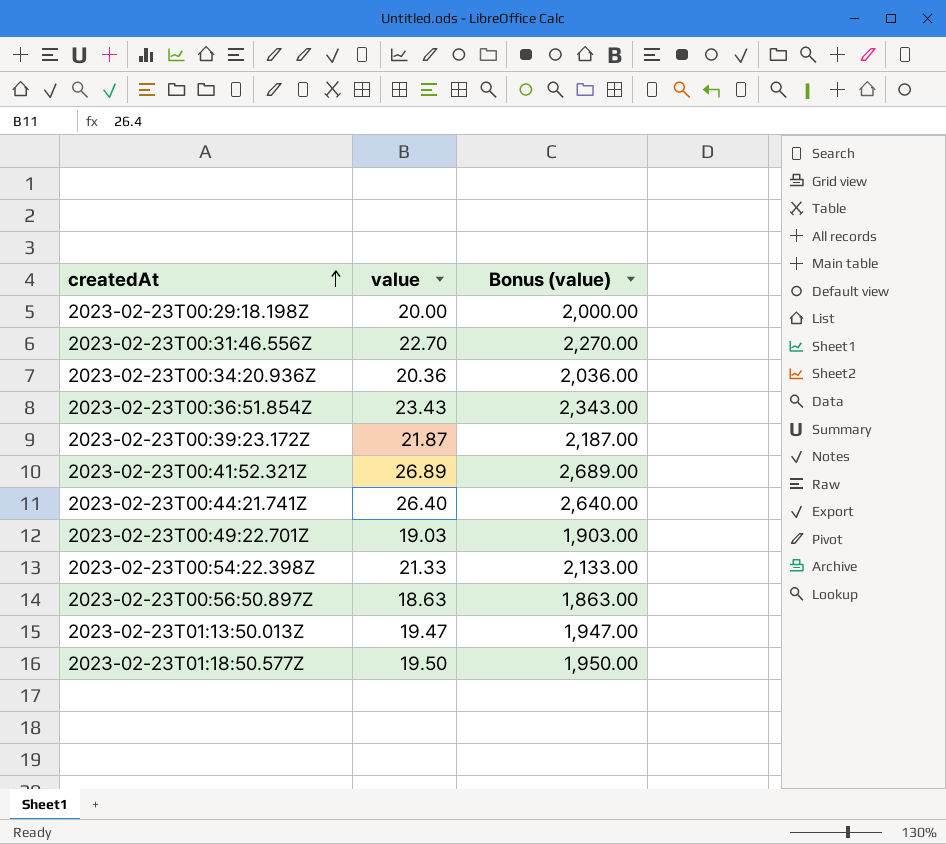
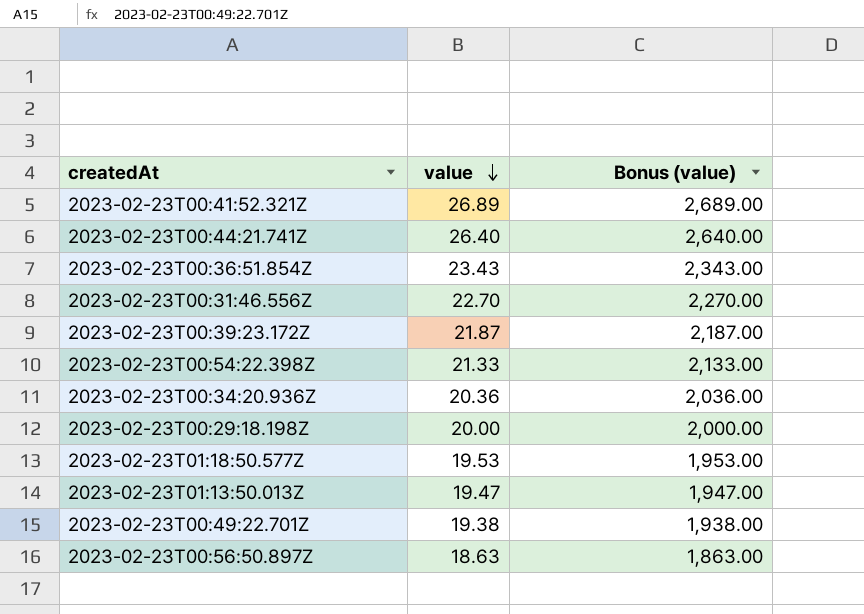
row order: createdAt ascending -> value descending
2023-02-23T01:18:50.577Z | value: 19.50 -> 19.53
2023-02-23T01:18:50.577Z | Bonus (value): 1,950.00 -> 1,953.00
2023-02-23T00:49:22.701Z | value: 19.03 -> 19.38
2023-02-23T00:49:22.701Z | Bonus (value): 1,903.00 -> 1,938.00

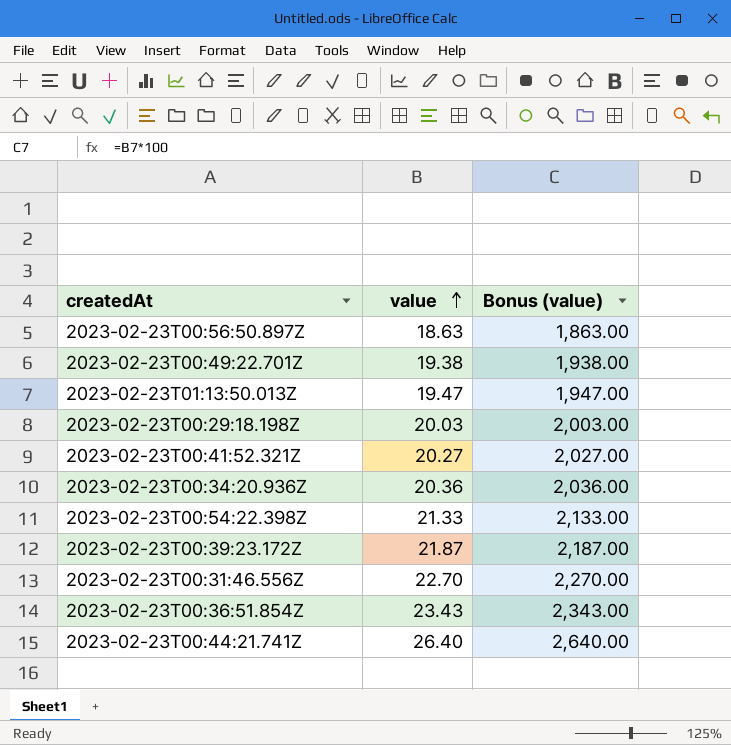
row order: value descending -> value ascending
row 2023-02-23T01:18:50.577Z: 19.53 | 1,953.00 -> none
2023-02-23T00:29:18.198Z | value: 20.00 -> 20.03
2023-02-23T00:29:18.198Z | Bonus (value): 2,000.00 -> 2,003.00
2023-02-23T00:41:52.321Z | value: 26.89 -> 20.27
2023-02-23T00:41:52.321Z | Bonus (value): 2,689.00 -> 2,027.00

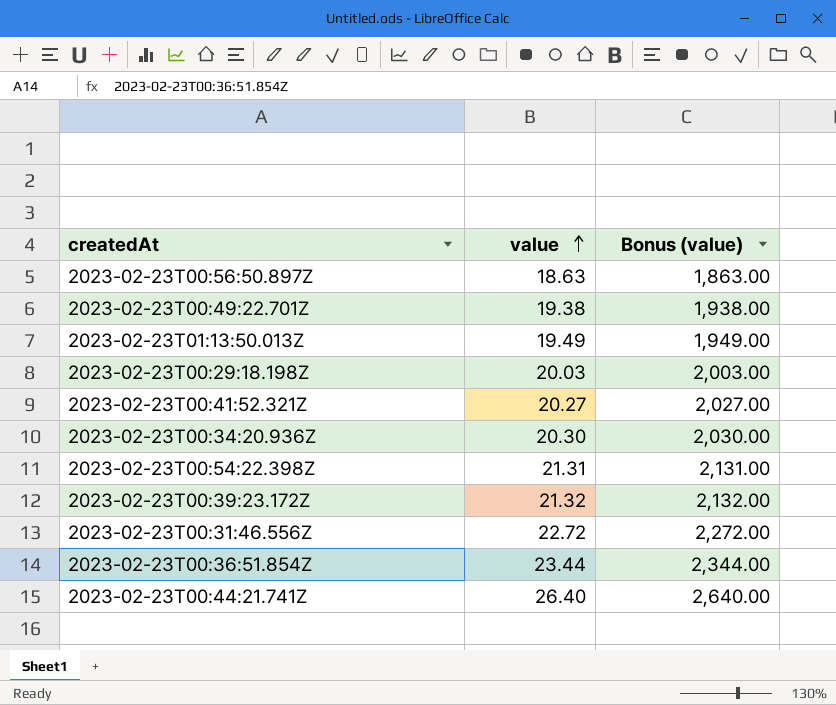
2023-02-23T01:13:50.013Z | value: 19.47 -> 19.49
2023-02-23T01:13:50.013Z | Bonus (value): 1,947.00 -> 1,949.00
2023-02-23T00:34:20.936Z | value: 20.36 -> 20.30
2023-02-23T00:34:20.936Z | Bonus (value): 2,036.00 -> 2,030.00
2023-02-23T00:54:22.398Z | value: 21.33 -> 21.31
2023-02-23T00:54:22.398Z | Bonus (value): 2,133.00 -> 2,131.00
2023-02-23T00:39:23.172Z | value: 21.87 -> 21.32
2023-02-23T00:39:23.172Z | Bonus (value): 2,187.00 -> 2,132.00
2023-02-23T00:31:46.556Z | value: 22.70 -> 22.72
2023-02-23T00:31:46.556Z | Bonus (value): 2,270.00 -> 2,272.00
2023-02-23T00:36:51.854Z | value: 23.43 -> 23.44
2023-02-23T00:36:51.854Z | Bonus (value): 2,343.00 -> 2,344.00

